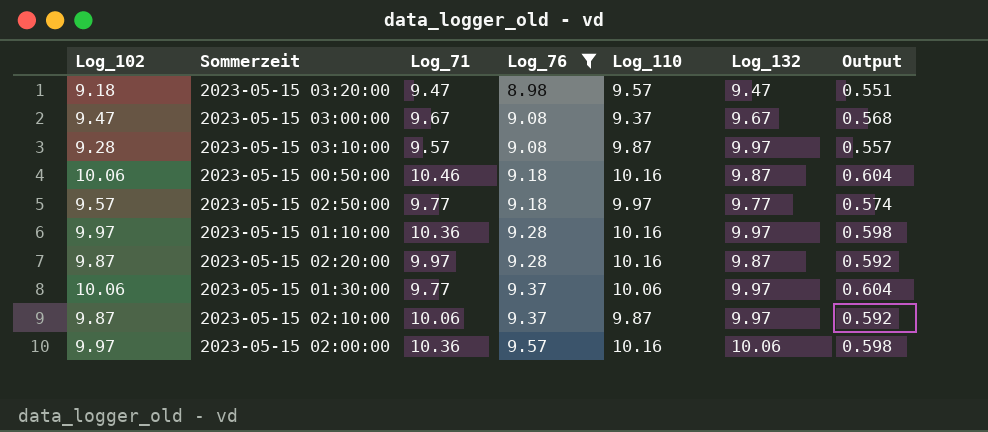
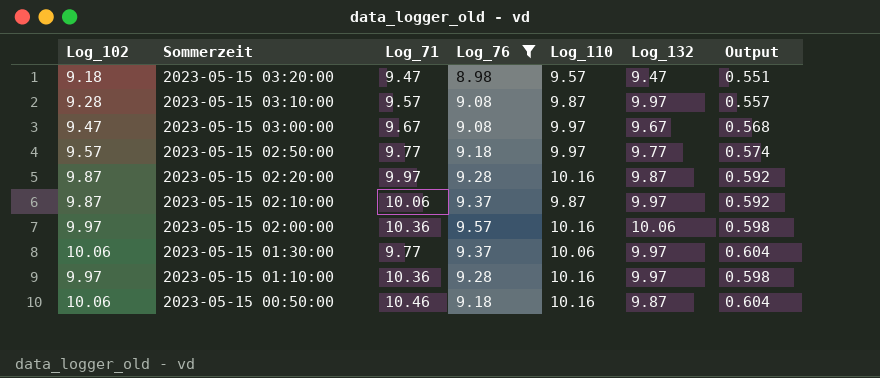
row order: Log_76 ascending -> Sommerzeit descending
2023-05-15 03:00:00 | Log_110: 9.37 -> 9.97

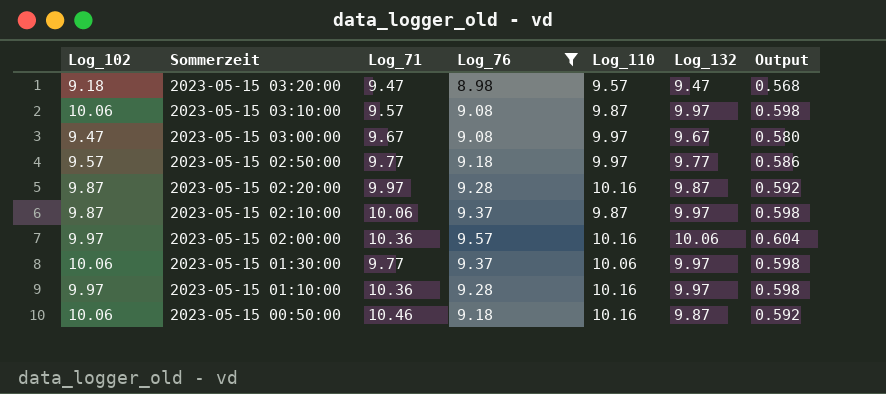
column Output | formula: [Log_102] * 0.06 -> [Log_132] * 0.06
2023-05-15 03:10:00 | Log_102: 9.28 -> 10.06

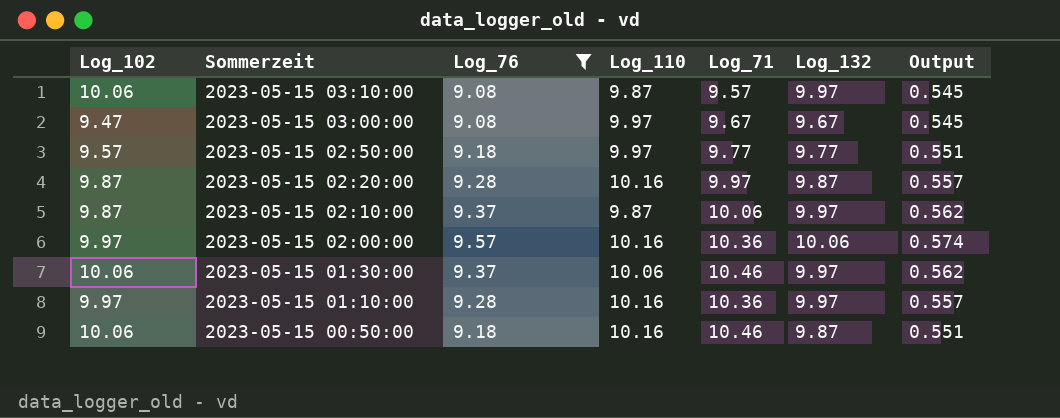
column Log_71 | position: 3 -> 5
column Output | formula: [Log_132] * 0.06 -> [Log_76] * 0.06
row 2023-05-15 03:20:00: 9.18 | 9.47 | 8.98 | 9.57 | 9.47 | 0.568 -> none
2023-05-15 01:30:00 | Log_71: 9.77 -> 10.46

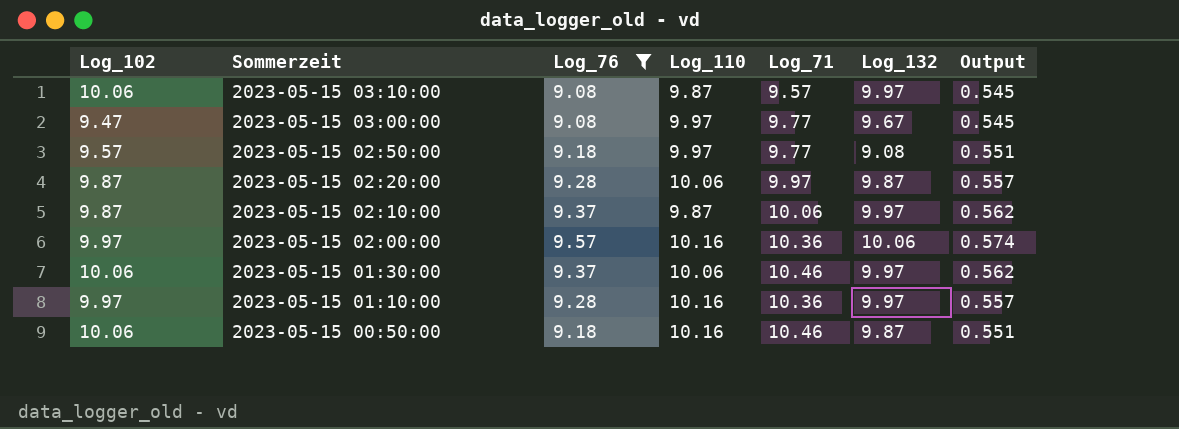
2023-05-15 03:00:00 | Log_71: 9.67 -> 9.77
2023-05-15 02:50:00 | Log_132: 9.77 -> 9.08
2023-05-15 02:20:00 | Log_110: 10.16 -> 10.06

